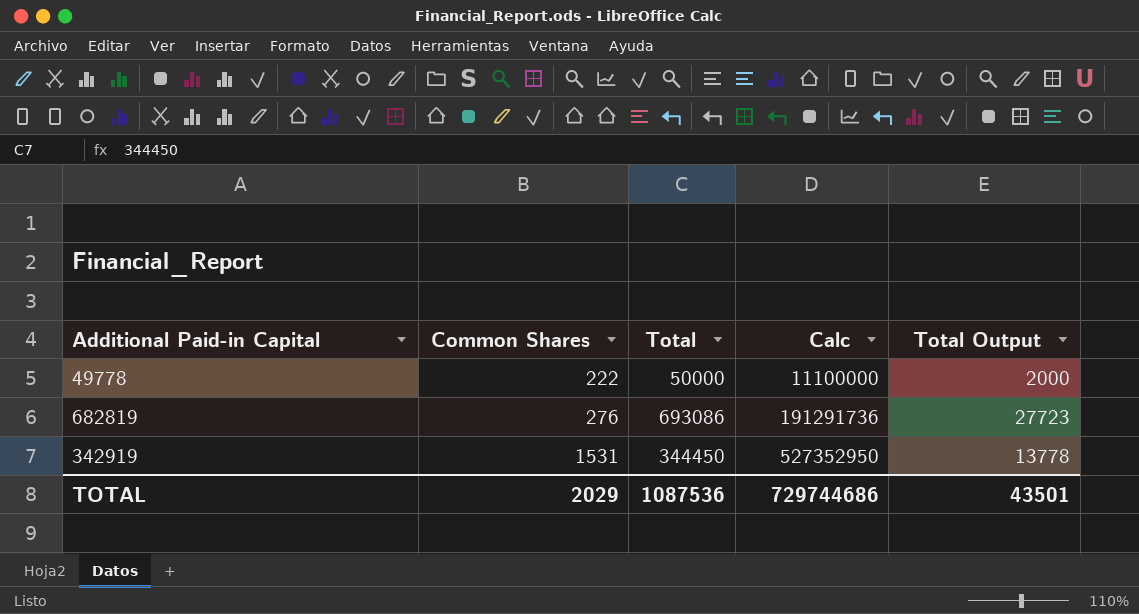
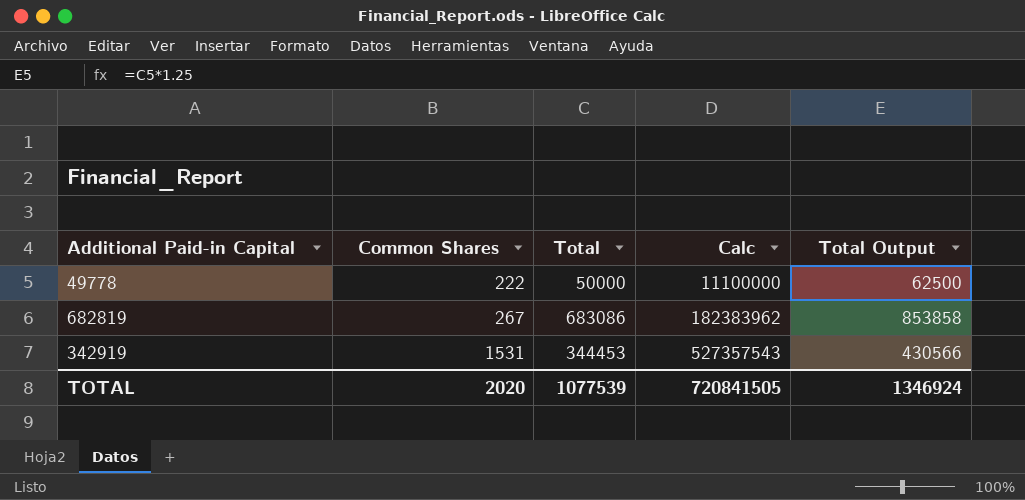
column Total Output | formula: [Total] * 0.04 -> [Total] * 1.25
682819 | Common Shares: 276 -> 267
682819 | Total: 693086 -> 683086
682819 | Calc: 191291736 -> 182383962
342919 | Total: 344450 -> 344453
342919 | Calc: 527352950 -> 527357543
TOTAL | Common Shares: 2029 -> 2020
TOTAL | Total: 1087536 -> 1077539
TOTAL | Calc: 729744686 -> 720841505
TOTAL | Total Output: 43501 -> 1346924

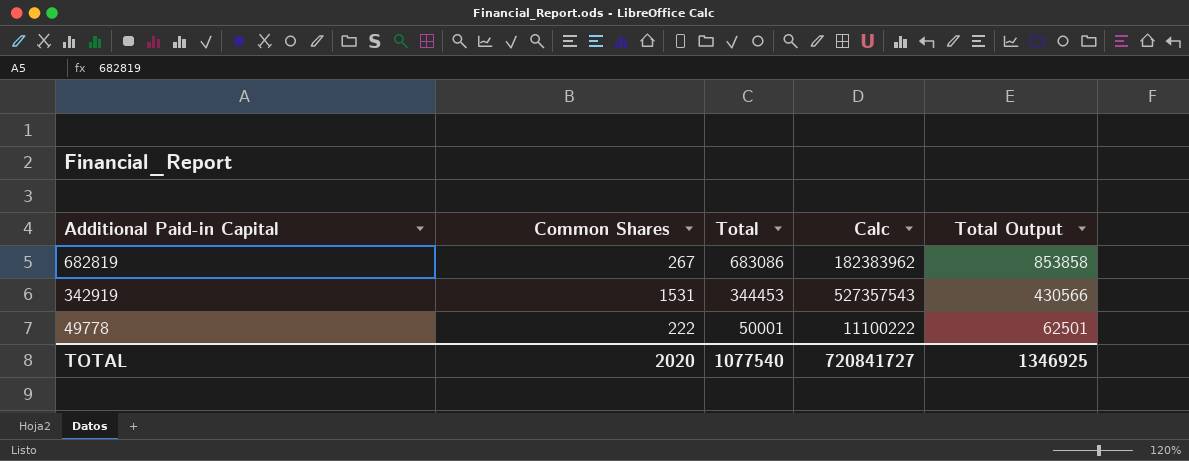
row order: Common Shares ascending -> Additional Paid-in Capital descending
49778 | Total: 50000 -> 50001
49778 | Calc: 11100000 -> 11100222
49778 | Total Output: 62500 -> 62501
TOTAL | Total: 1077539 -> 1077540
TOTAL | Calc: 720841505 -> 720841727
TOTAL | Total Output: 1346924 -> 1346925

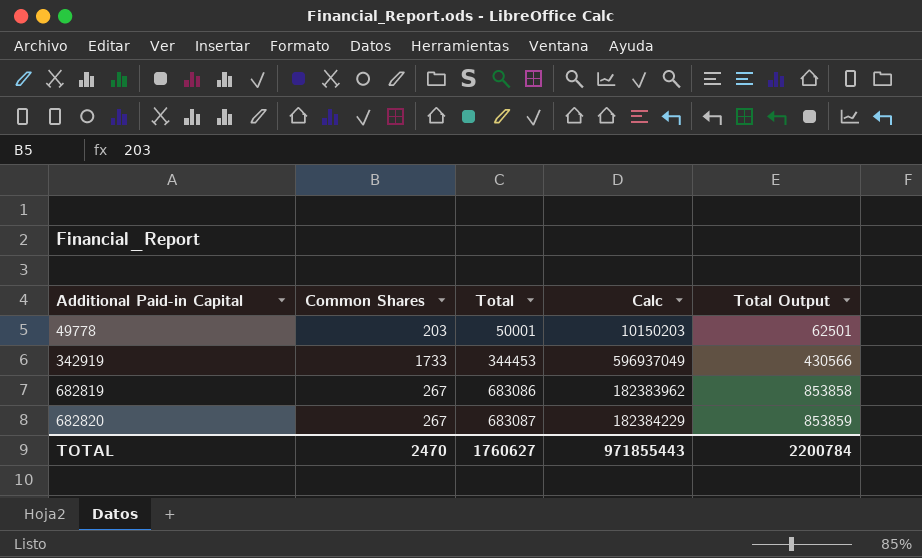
row order: Additional Paid-in Capital descending -> Additional Paid-in Capital ascending
49778 | Common Shares: 222 -> 203
49778 | Calc: 11100222 -> 10150203
342919 | Common Shares: 1531 -> 1733
342919 | Calc: 527357543 -> 596937049
row 682820: none -> 267 | 683087 | 182384229 | 853859
TOTAL | Common Shares: 2020 -> 2470
TOTAL | Total: 1077540 -> 1760627
TOTAL | Calc: 720841727 -> 971855443
TOTAL | Total Output: 1346925 -> 2200784

